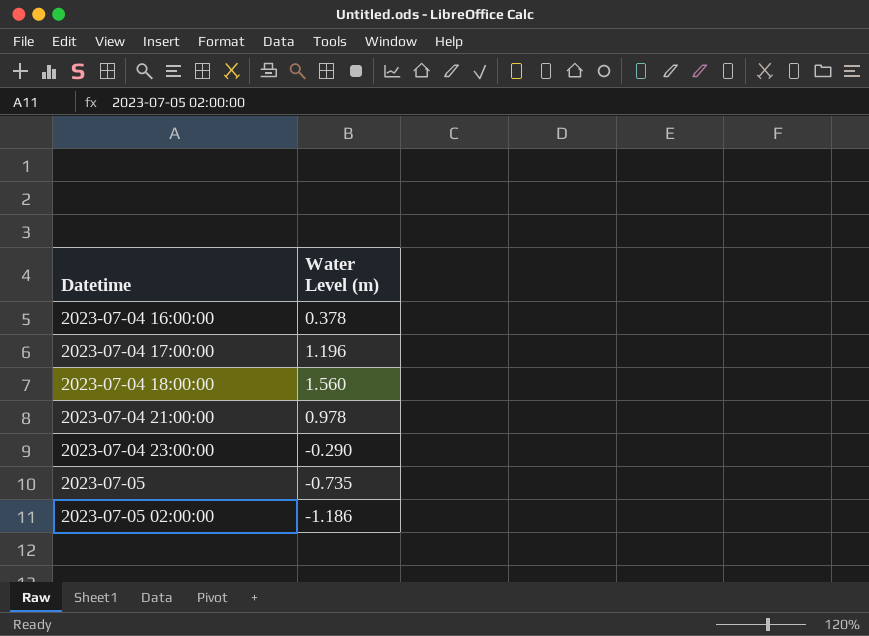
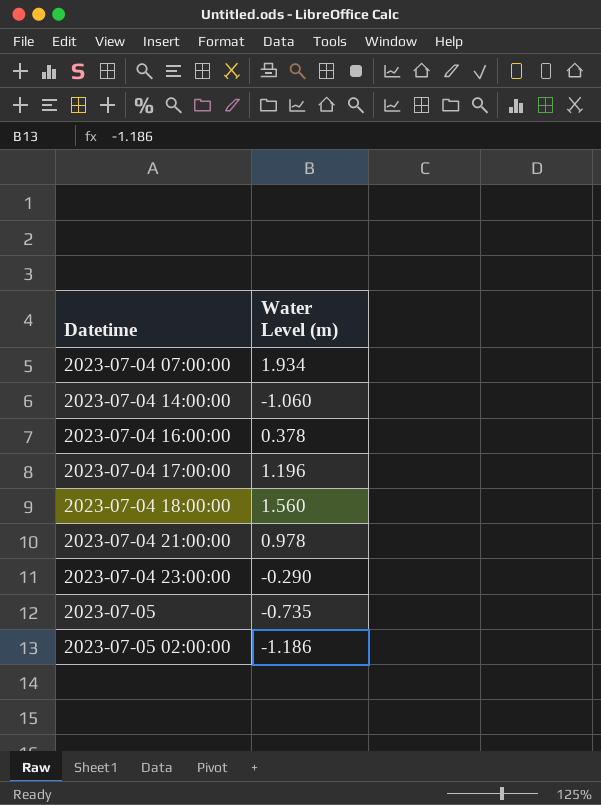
row 2023-07-04 07:00:00: none -> 1.934
row 2023-07-04 14:00:00: none -> -1.060

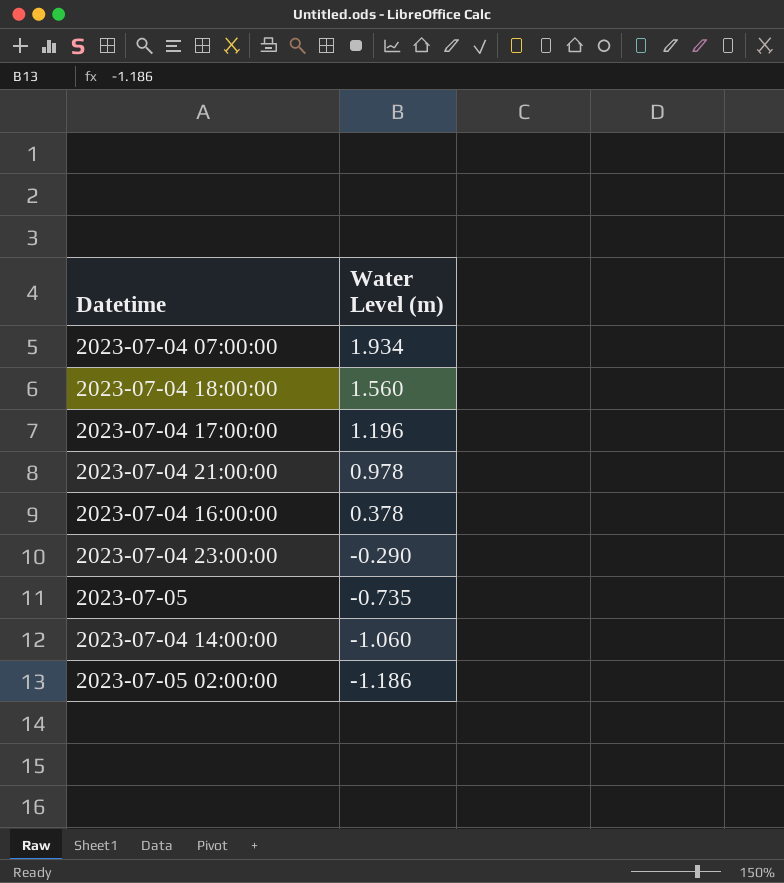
row order: Datetime ascending -> Water Level (m) descending

